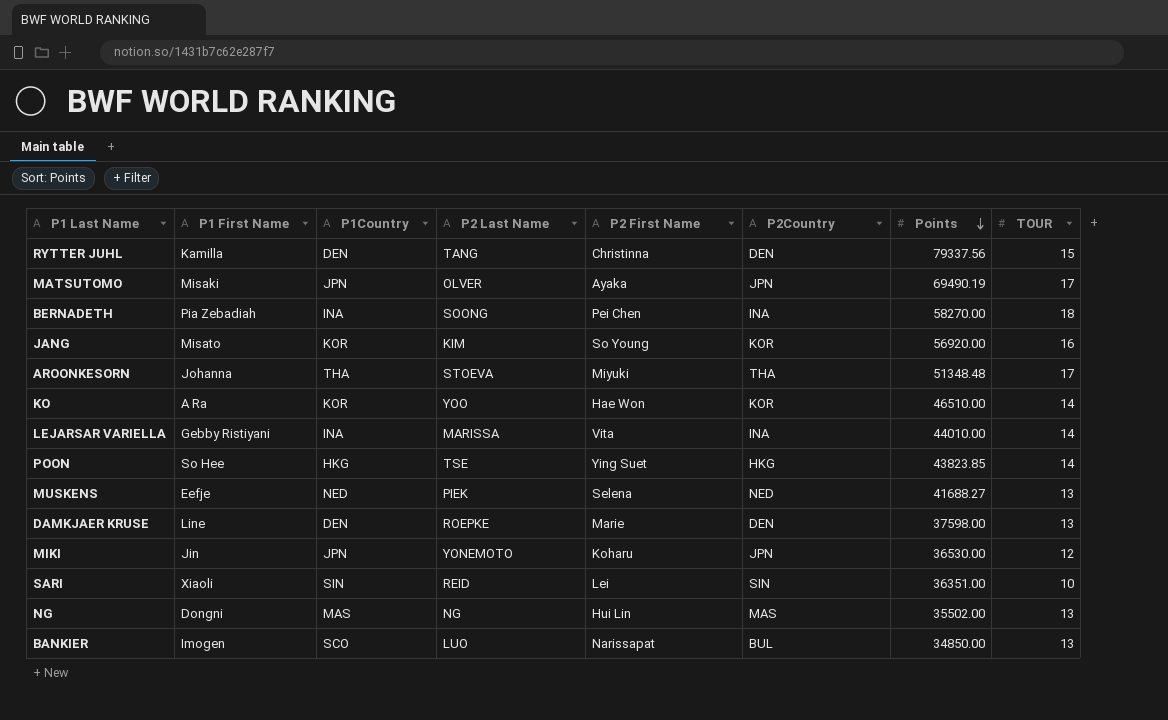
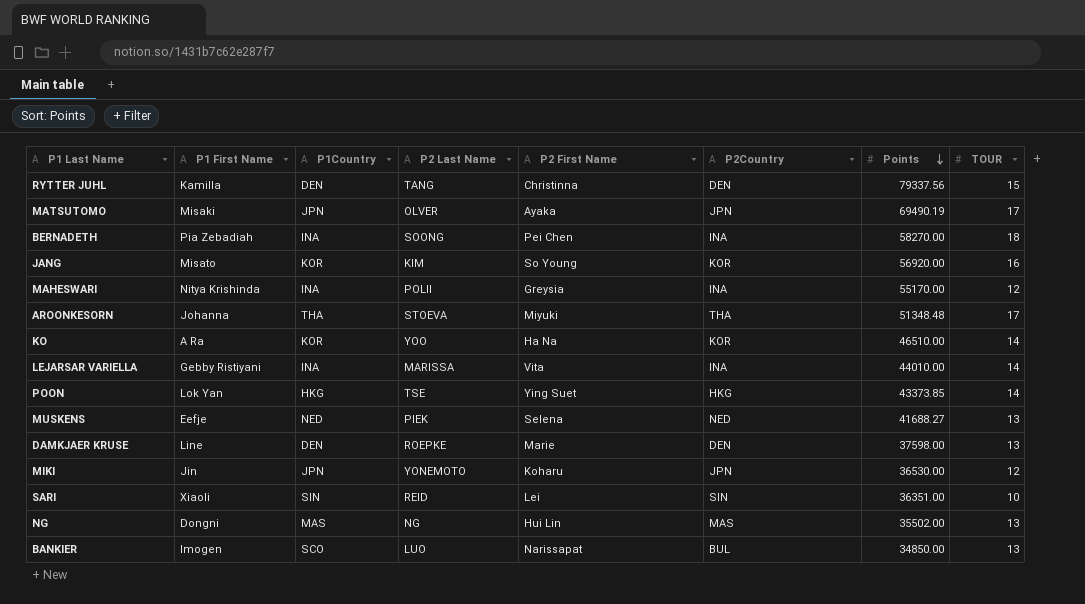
row MAHESWARI: none -> Nitya Krishinda | INA | POLII | Greysia | INA | 55170.00 | 12
KO | P2 First Name: Hae Won -> Ha Na
POON | P1 First Name: So Hee -> Lok Yan
POON | Points: 43823.85 -> 43373.85

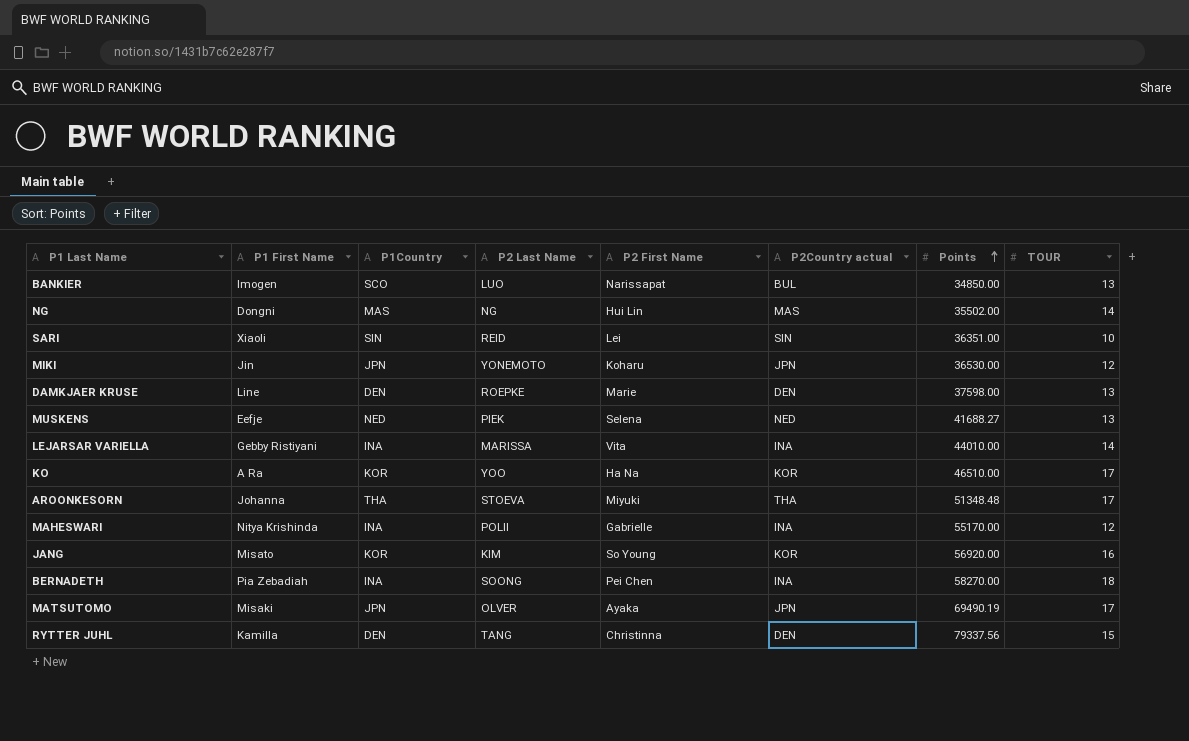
row order: Points descending -> Points ascending
column name: P2Country -> P2Country actual
row POON: Lok Yan | HKG | TSE | Ying Suet | HKG | 43373.85 | 14 -> none
NG | TOUR: 13 -> 14
KO | TOUR: 14 -> 17
MAHESWARI | P2 First Name: Greysia -> Gabrielle

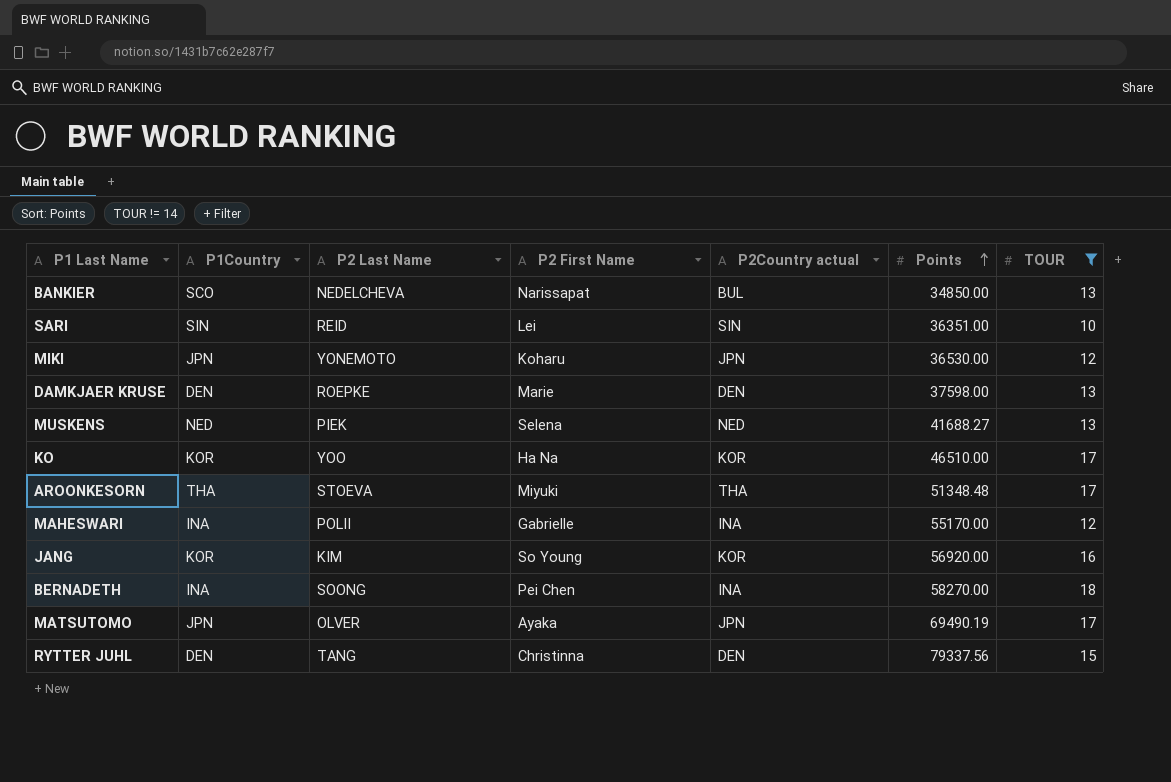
filter: none -> TOUR != 14
column P1 First Name | position: 2 -> none
BANKIER | P2 Last Name: LUO -> NEDELCHEVA

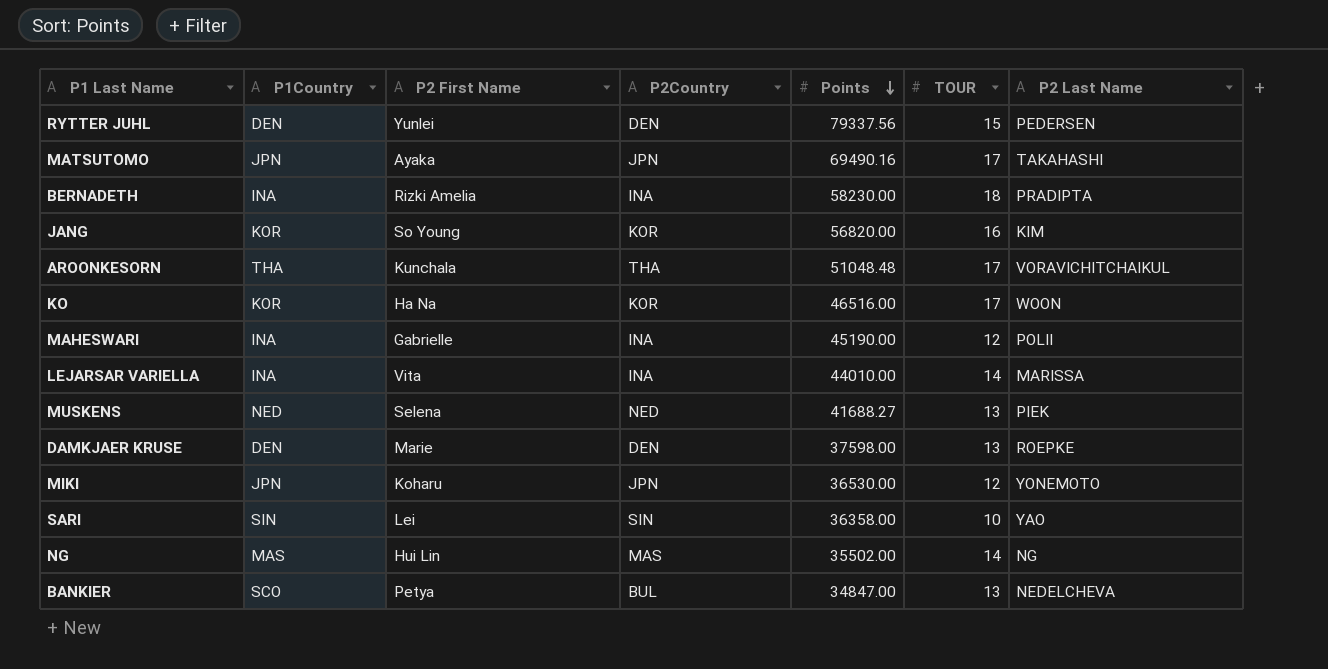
filter: TOUR != 14 -> none
row order: Points ascending -> Points descending
column name: P2Country actual -> P2Country
column P2 Last Name | position: 3 -> 7
RYTTER JUHL | P2 First Name: Christinna -> Yunlei
RYTTER JUHL | P2 Last Name: TANG -> PEDERSEN
MATSUTOMO | Points: 69490.19 -> 69490.16
MATSUTOMO | P2 Last Name: OLVER -> TAKAHASHI
BERNADETH | P2 First Name: Pei Chen -> Rizki Amelia
BERNADETH | Points: 58270.00 -> 58230.00
BERNADETH | P2 Last Name: SOONG -> PRADIPTA
JANG | Points: 56920.00 -> 56820.00
AROONKESORN | P2 First Name: Miyuki -> Kunchala
AROONKESORN | Points: 51348.48 -> 51048.48
AROONKESORN | P2 Last Name: STOEVA -> VORAVICHITCHAIKUL
KO | Points: 46510.00 -> 46516.00
KO | P2 Last Name: YOO -> WOON
MAHESWARI | Points: 55170.00 -> 45190.00
SARI | Points: 36351.00 -> 36358.00
SARI | P2 Last Name: REID -> YAO
BANKIER | P2 First Name: Narissapat -> Petya
BANKIER | Points: 34850.00 -> 34847.00

